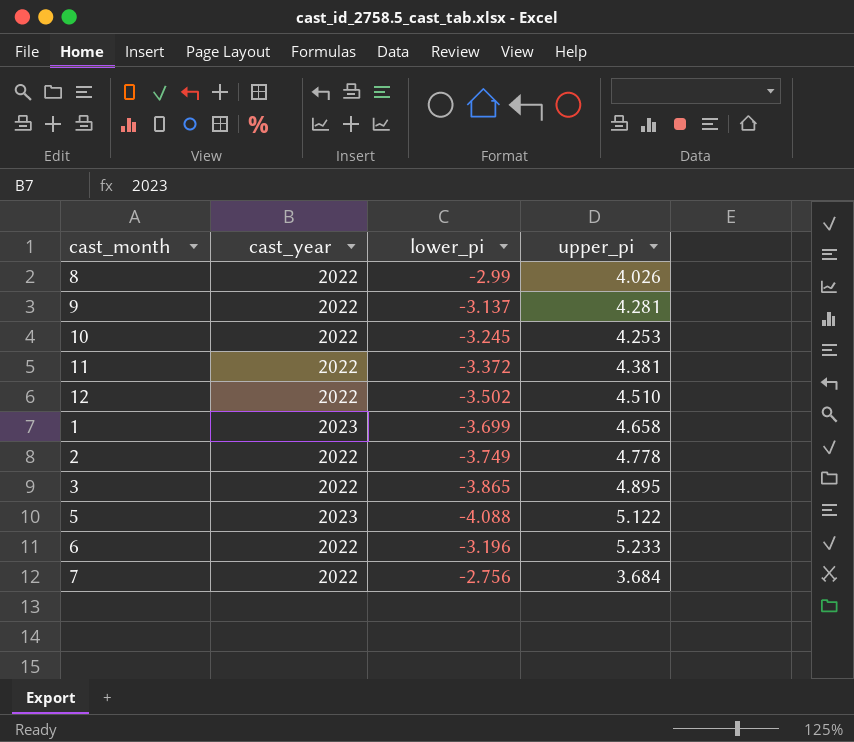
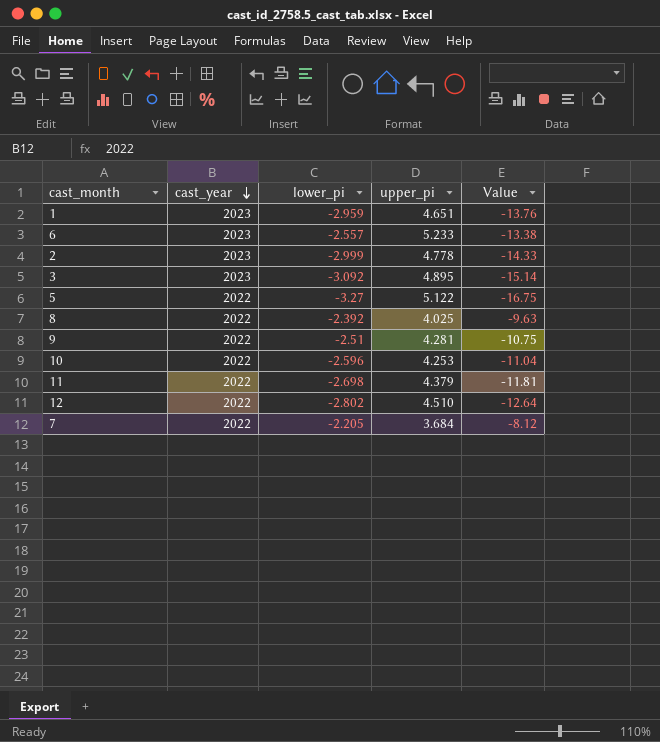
row order: none -> cast_year descending
column Value | formula: none -> [lower_pi] * [upper_pi]
1 | lower_pi: -3.699 -> -2.959
1 | upper_pi: 4.658 -> 4.651
6 | cast_year: 2022 -> 2023
6 | lower_pi: -3.196 -> -2.557
2 | cast_year: 2022 -> 2023
2 | lower_pi: -3.749 -> -2.999
3 | cast_year: 2022 -> 2023
3 | lower_pi: -3.865 -> -3.092
5 | cast_year: 2023 -> 2022
5 | lower_pi: -4.088 -> -3.27
8 | lower_pi: -2.99 -> -2.392
8 | upper_pi: 4.026 -> 4.025
9 | lower_pi: -3.137 -> -2.51
10 | lower_pi: -3.245 -> -2.596
11 | lower_pi: -3.372 -> -2.698
11 | upper_pi: 4.381 -> 4.379
12 | lower_pi: -3.502 -> -2.802
7 | lower_pi: -2.756 -> -2.205

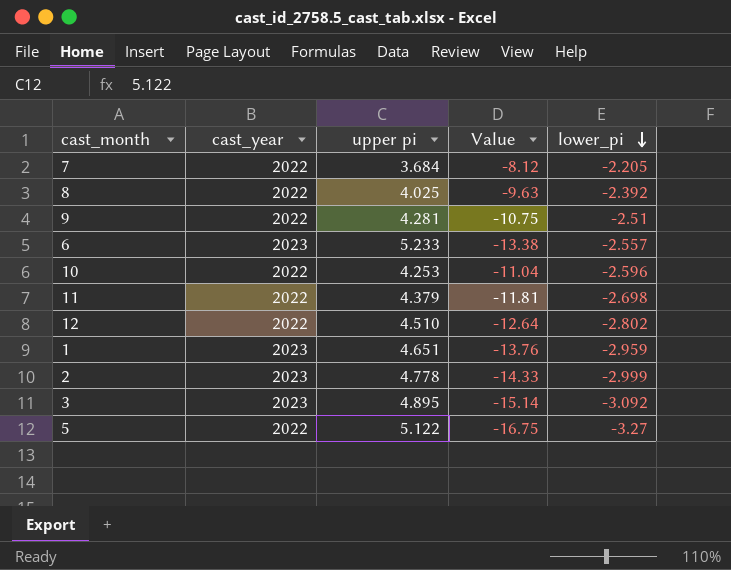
row order: cast_year descending -> lower_pi descending
column name: upper_pi -> upper pi
column lower_pi | position: 3 -> 5

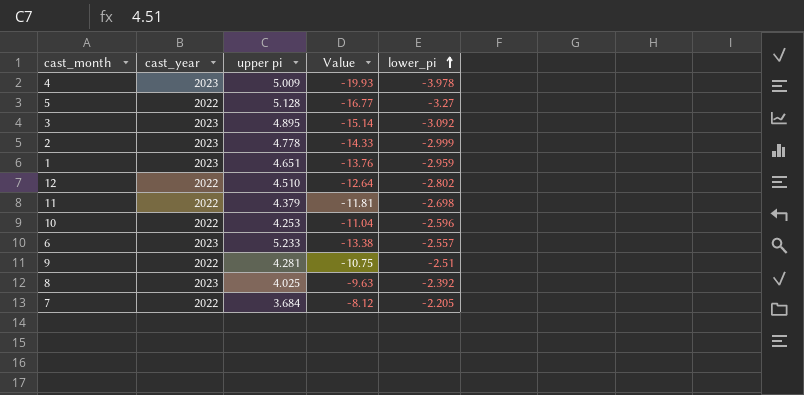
row order: lower_pi descending -> lower_pi ascending
row 4: none -> 2023 | 5.009 | -19.93 | -3.978
5 | upper pi: 5.122 -> 5.128
5 | Value: -16.75 -> -16.77
8 | cast_year: 2022 -> 2023

